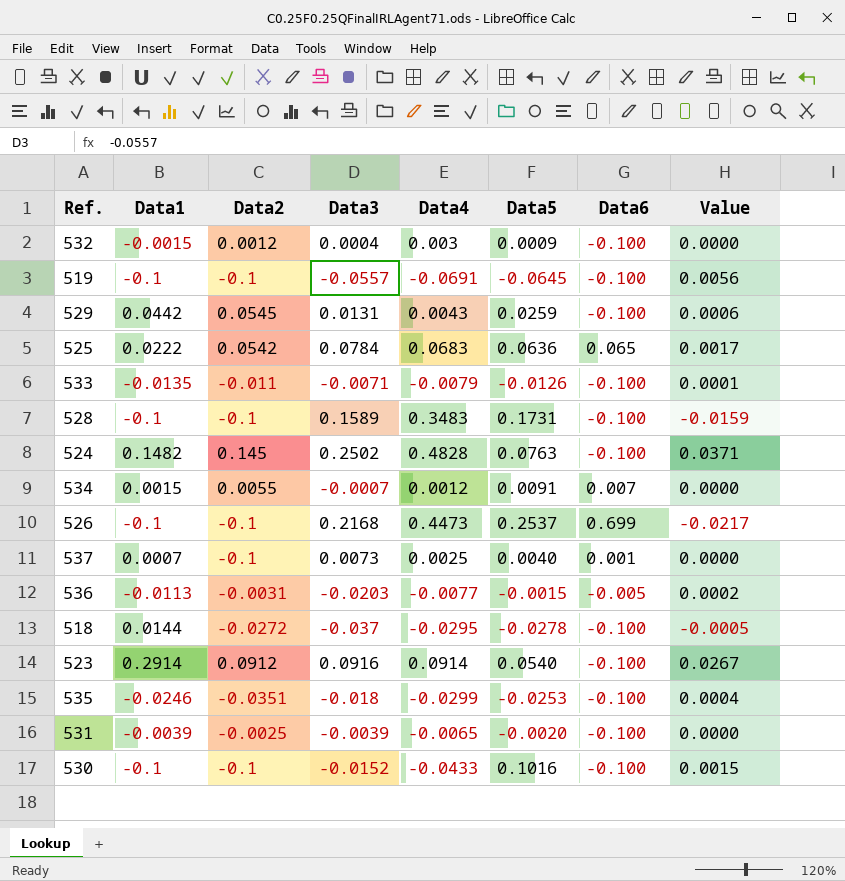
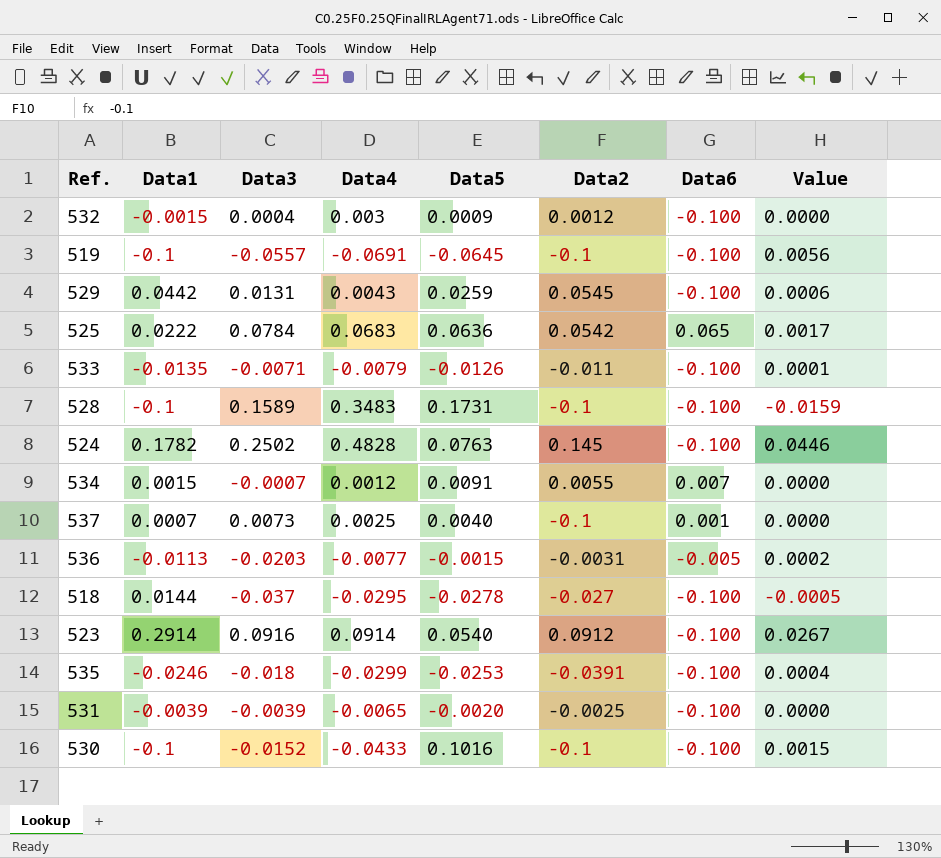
column Data2 | position: 3 -> 6
row 526: -0.1 | -0.1 | 0.2168 | 0.4473 | 0.2537 | 0.699 | -0.0217 -> none
524 | Data1: 0.1482 -> 0.1782
524 | Value: 0.0371 -> 0.0446
518 | Data2: -0.0272 -> -0.027
535 | Data2: -0.0351 -> -0.0391

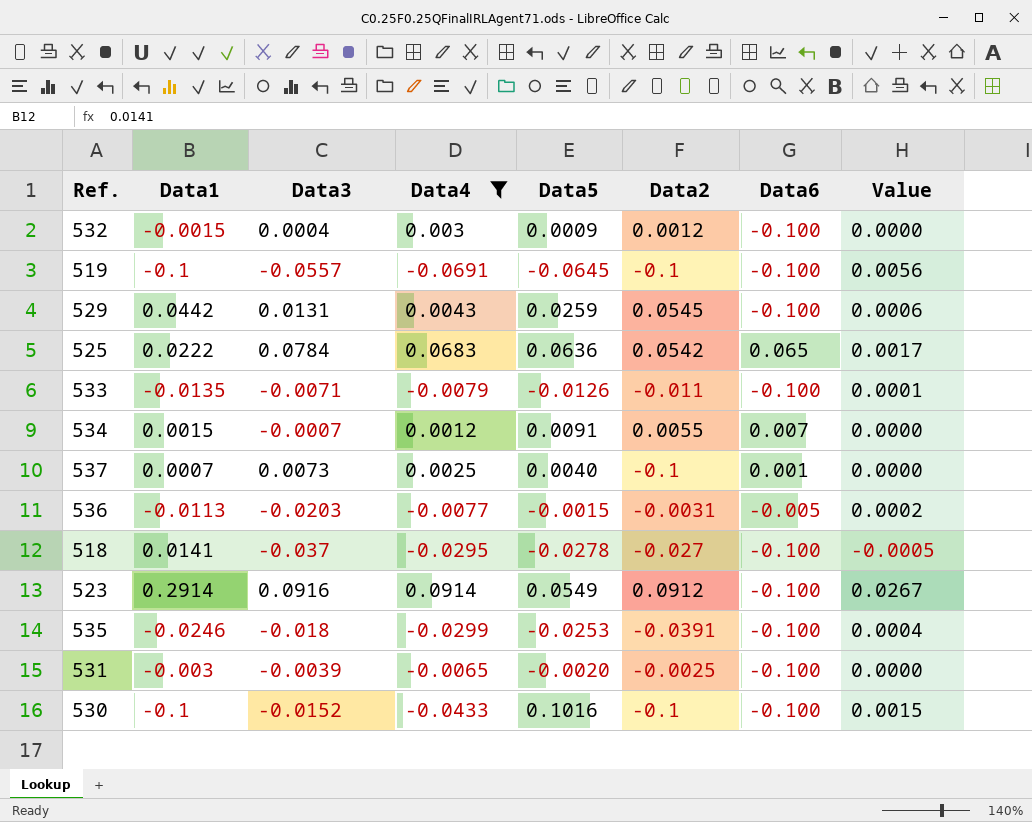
filter: none -> Data4 <= 0.0914
518 | Data1: 0.0144 -> 0.0141
523 | Data5: 0.0540 -> 0.0549
531 | Data1: -0.0039 -> -0.003

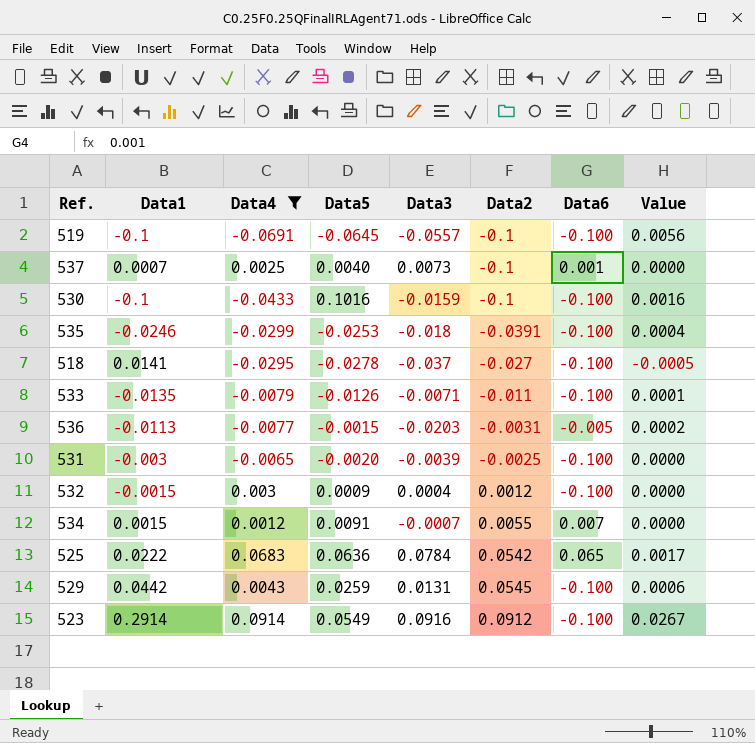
row order: none -> Data2 ascending
column Data3 | position: 3 -> 5
530 | Data3: -0.0152 -> -0.0159
530 | Value: 0.0015 -> 0.0016

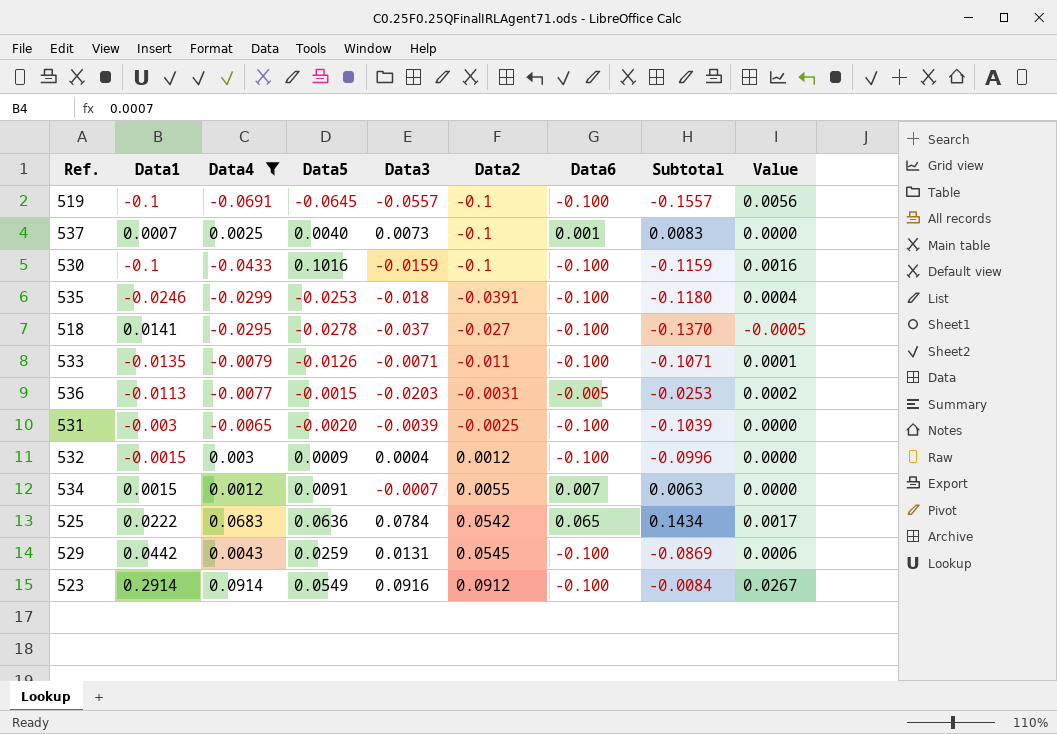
column Subtotal | formula: none -> [Data3] + [Data6]

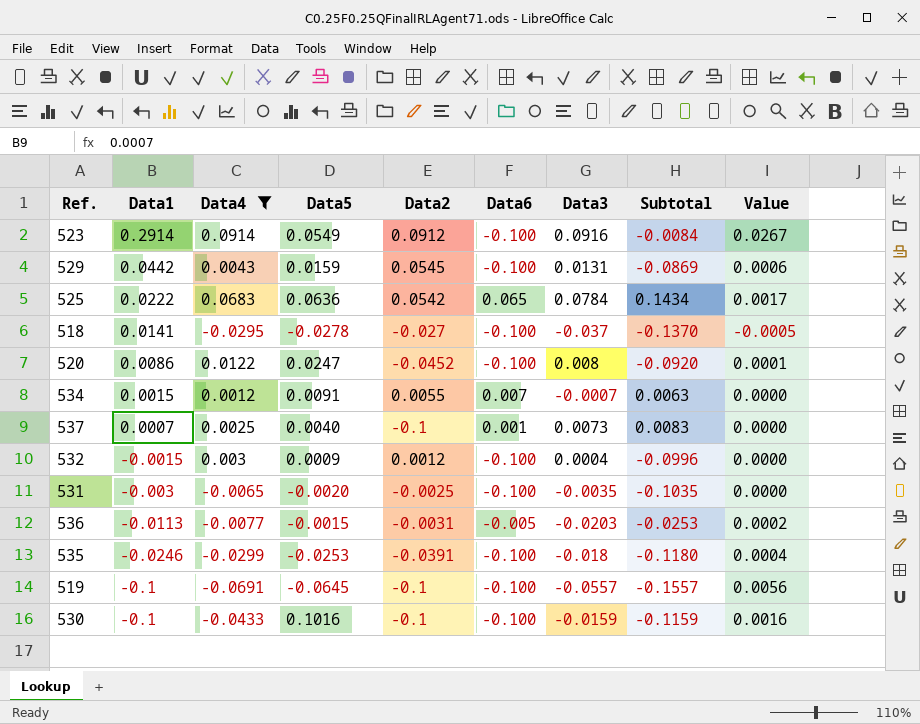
row order: Data2 ascending -> Data1 descending
column Data3 | position: 5 -> 7
row 533: -0.0135 | -0.0079 | -0.0126 | -0.0071 | -0.011 | -0.100 | -0.1071 | 0.0001 -> none
529 | Data5: 0.0259 -> 0.0159
row 520: none -> 0.0086 | 0.0122 | 0.0247 | -0.0452 | -0.100 | 0.008 | -0.0920 | 0.0001
531 | Data3: -0.0039 -> -0.0035
531 | Subtotal: -0.1039 -> -0.1035

